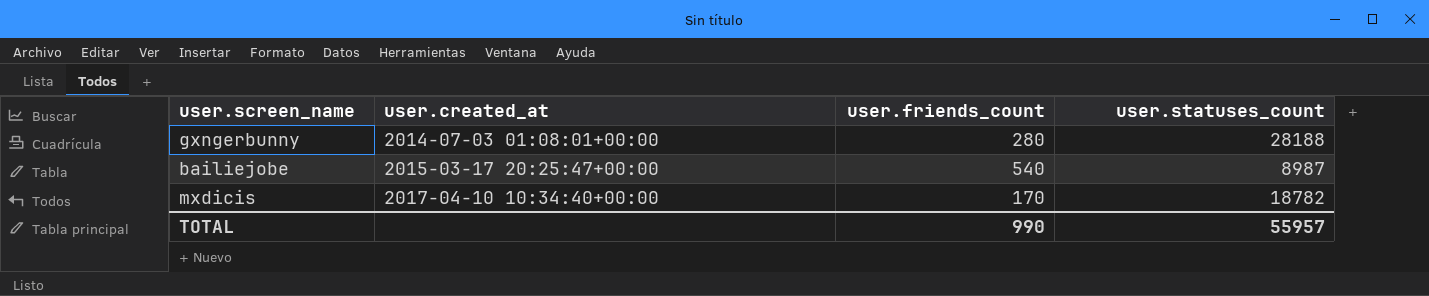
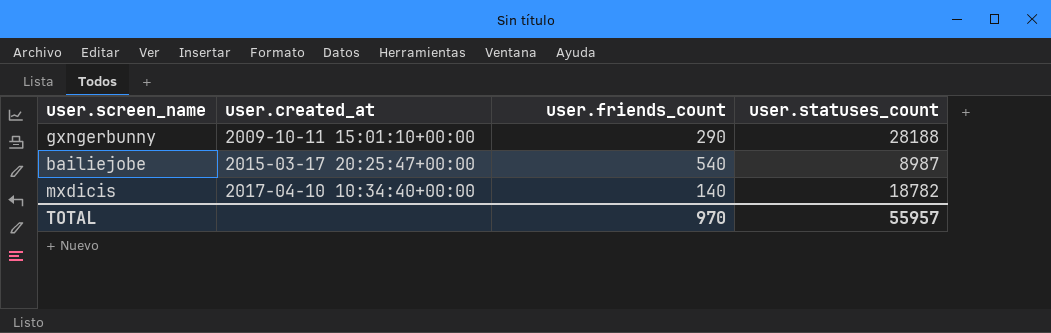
gxngerbunny | user.created_at: 2014-07-03 01:08:01+00:00 -> 2009-10-11 15:01:10+00:00
gxngerbunny | user.friends_count: 280 -> 290
mxdicis | user.friends_count: 170 -> 140
TOTAL | user.friends_count: 990 -> 970

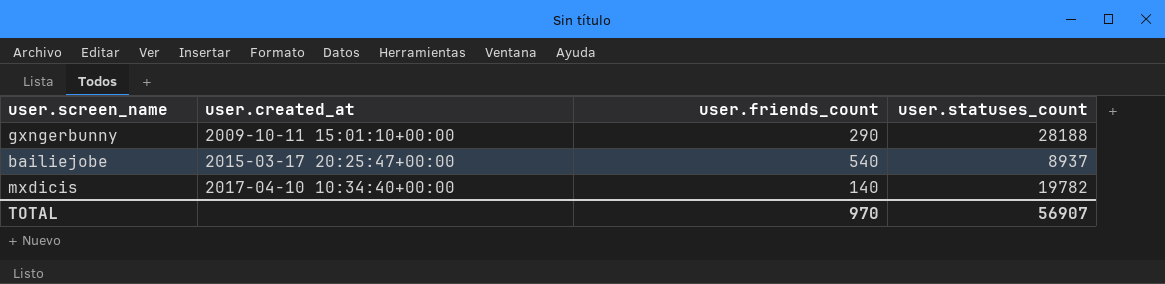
bailiejobe | user.statuses_count: 8987 -> 8937
mxdicis | user.statuses_count: 18782 -> 19782
TOTAL | user.statuses_count: 55957 -> 56907

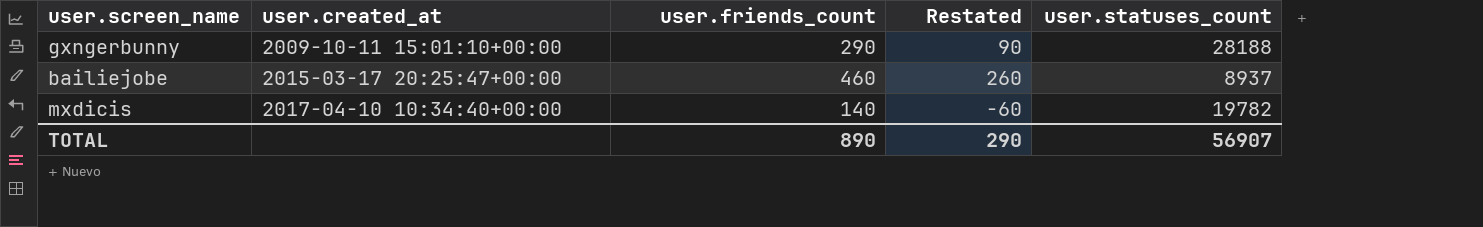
column Restated | formula: none -> [user.friends_count] - 200
bailiejobe | user.friends_count: 540 -> 460
TOTAL | user.friends_count: 970 -> 890

